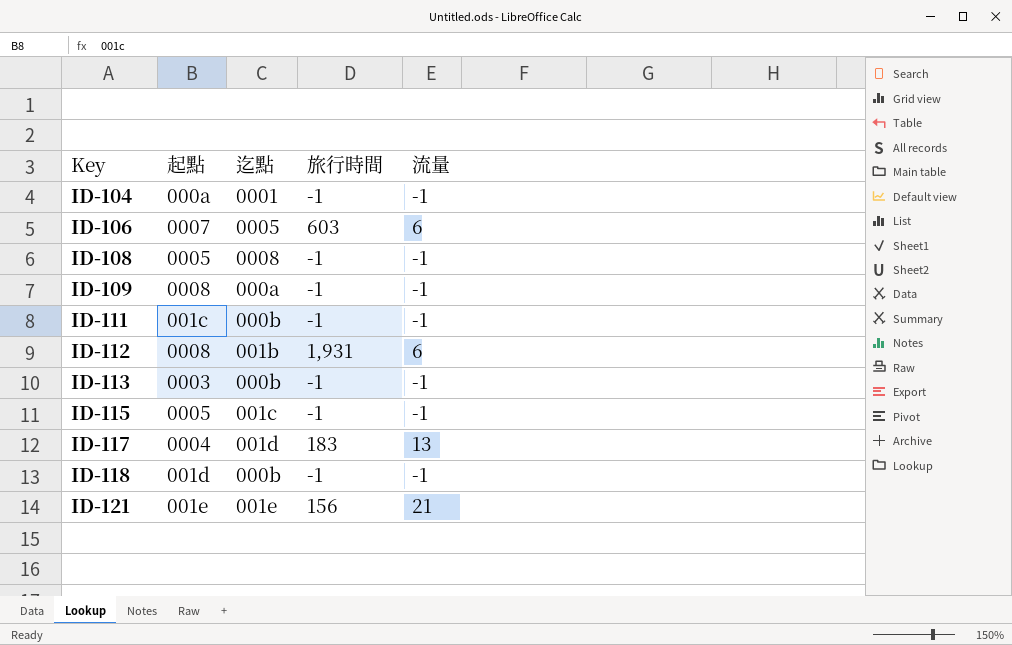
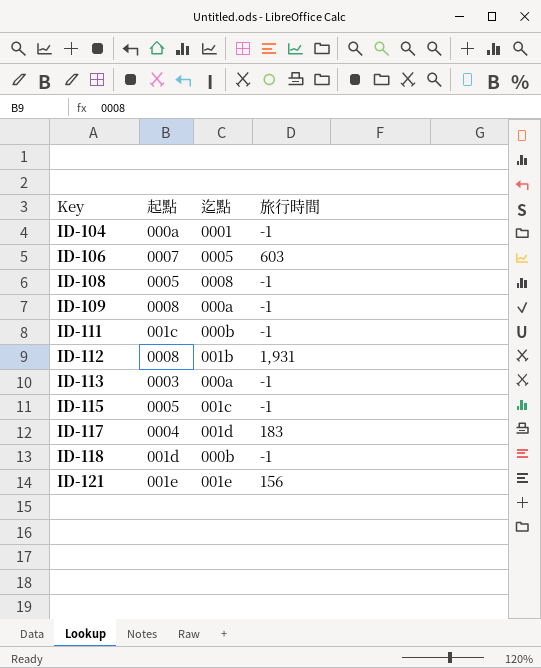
column 流量 | position: 5 -> none
ID-113 | 迄點: 000b -> 000a

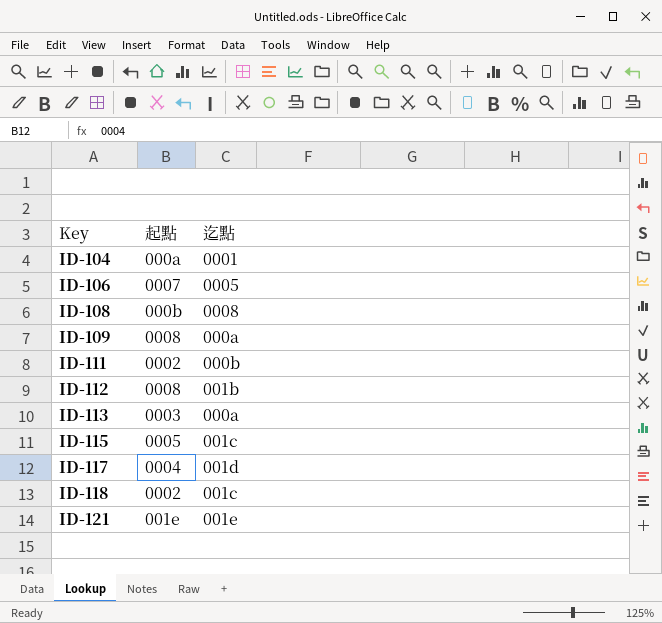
column 旅行時間 | position: 4 -> none
ID-108 | 起點: 0005 -> 000b
ID-111 | 起點: 001c -> 0002
ID-118 | 起點: 001d -> 0002
ID-118 | 迄點: 000b -> 001c

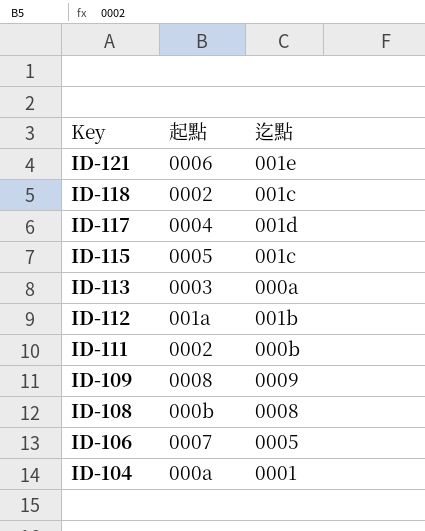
row order: Key ascending -> Key descending
ID-121 | 起點: 001e -> 0006
ID-112 | 起點: 0008 -> 001a
ID-109 | 迄點: 000a -> 0009

